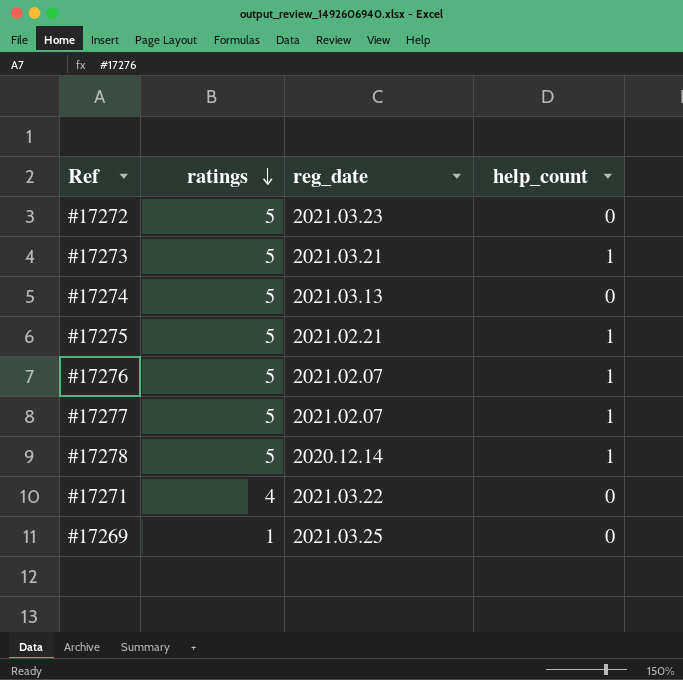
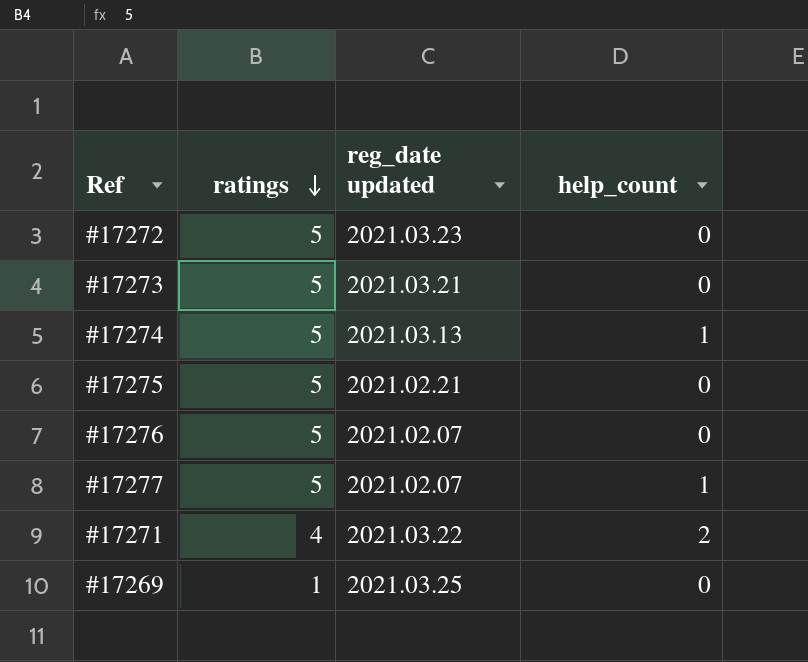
column name: reg_date -> reg_date updated
row #17278: 5 | 2020.12.14 | 1 -> none
#17273 | help_count: 1 -> 0
#17274 | help_count: 0 -> 1
#17275 | help_count: 1 -> 0
#17276 | help_count: 1 -> 0
#17271 | help_count: 0 -> 2

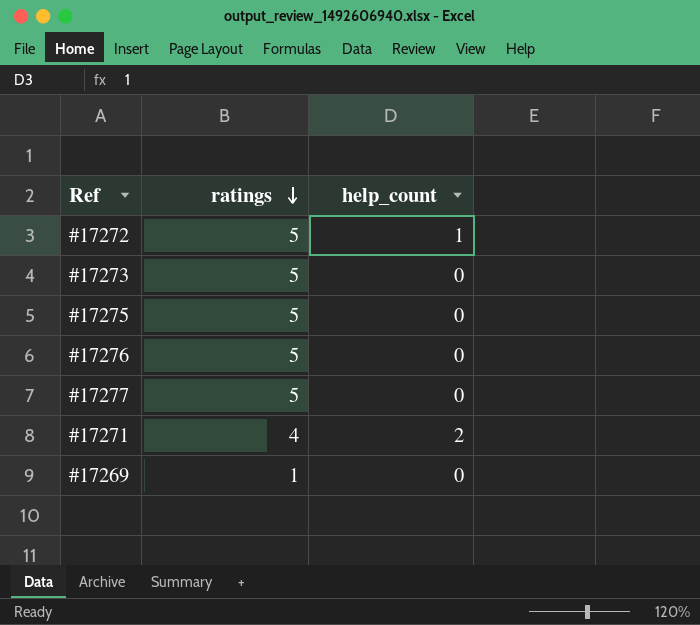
column reg_date updated | position: 3 -> none
row #17274: 5 | 2021.03.13 | 1 -> none
#17272 | help_count: 0 -> 1
#17277 | help_count: 1 -> 0

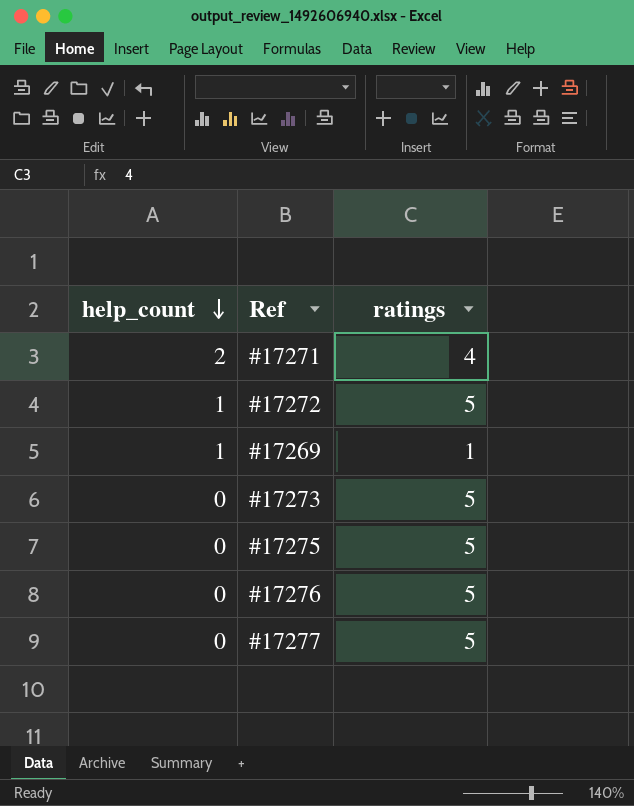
row order: ratings descending -> help_count descending
column help_count | position: 3 -> 1
#17269 | help_count: 0 -> 1

